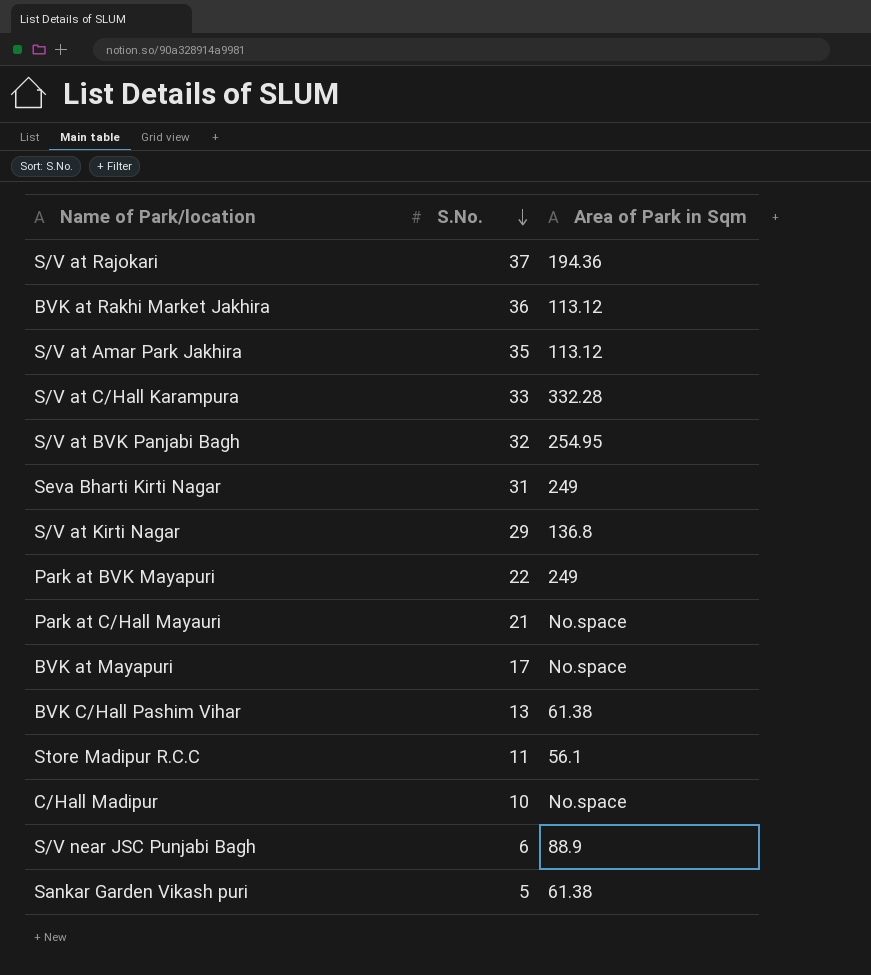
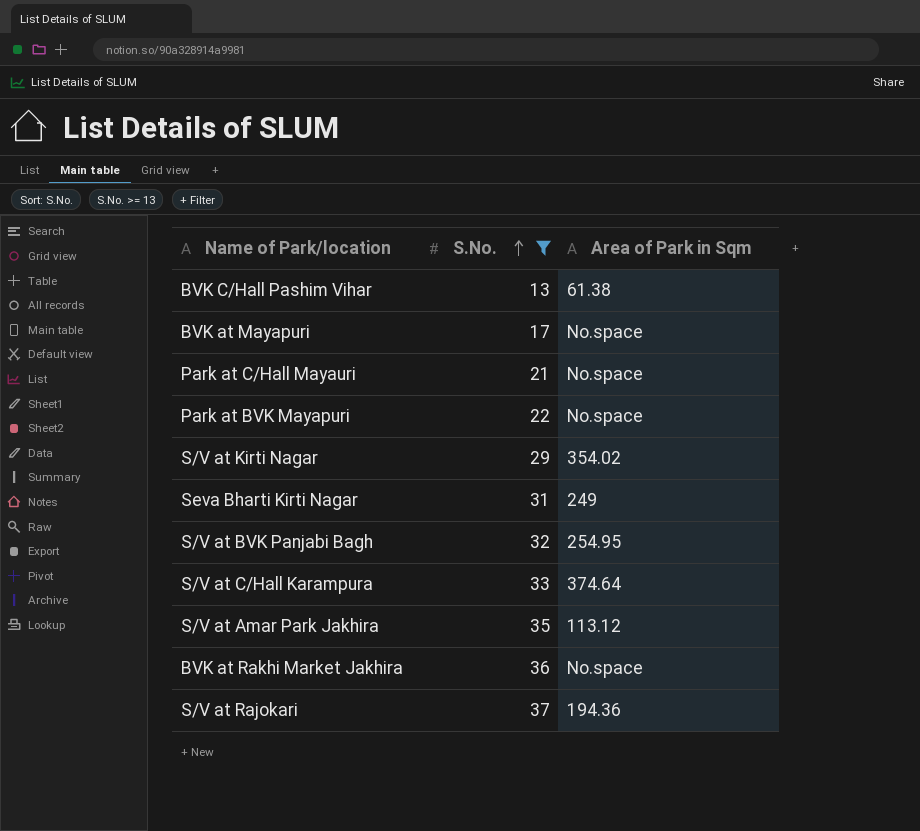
filter: none -> S.No. >= 13
row order: S.No. descending -> S.No. ascending
Park at BVK Mayapuri | Area of Park in Sqm: 249 -> No.space
S/V at Kirti Nagar | Area of Park in Sqm: 136.8 -> 354.02
S/V at C/Hall Karampura | Area of Park in Sqm: 332.28 -> 374.64
BVK at Rakhi Market Jakhira | Area of Park in Sqm: 113.12 -> No.space

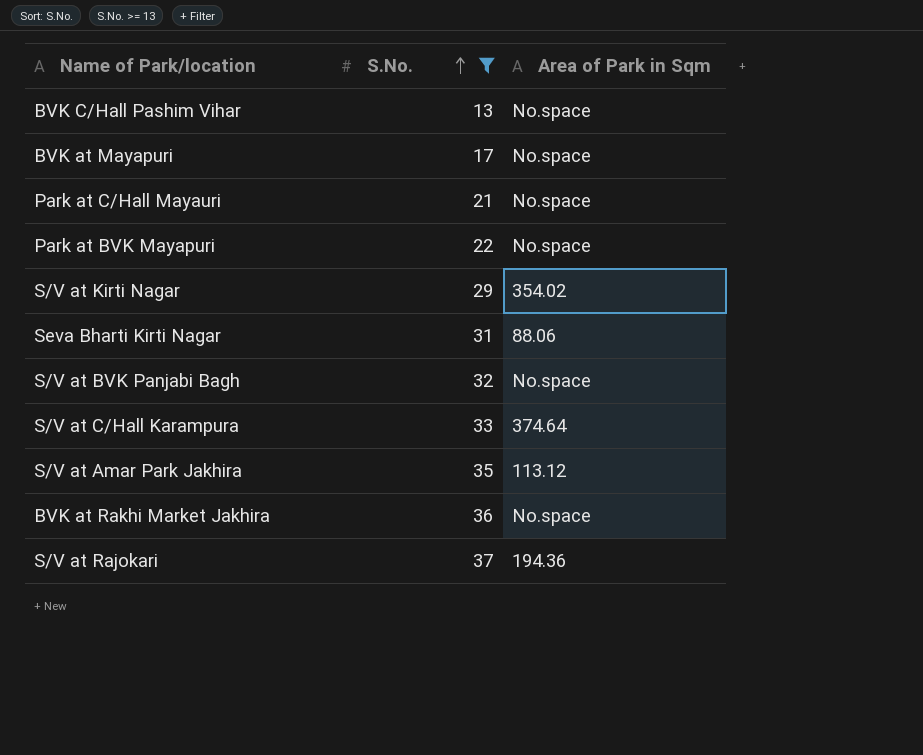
BVK C/Hall Pashim Vihar | Area of Park in Sqm: 61.38 -> No.space
Seva Bharti Kirti Nagar | Area of Park in Sqm: 249 -> 88.06
S/V at BVK Panjabi Bagh | Area of Park in Sqm: 254.95 -> No.space

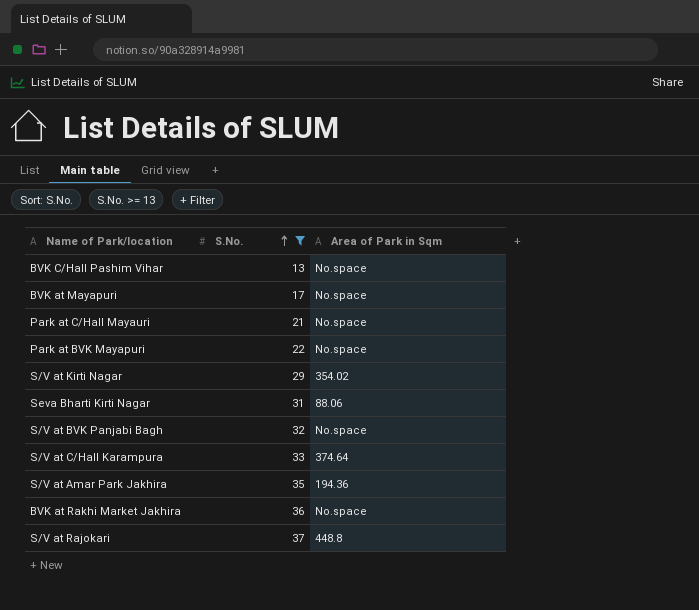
S/V at Amar Park Jakhira | Area of Park in Sqm: 113.12 -> 194.36
S/V at Rajokari | Area of Park in Sqm: 194.36 -> 448.8

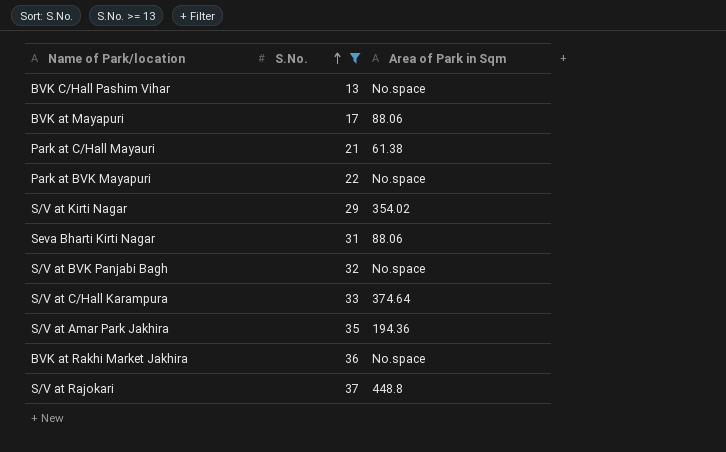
BVK at Mayapuri | Area of Park in Sqm: No.space -> 88.06
Park at C/Hall Mayauri | Area of Park in Sqm: No.space -> 61.38

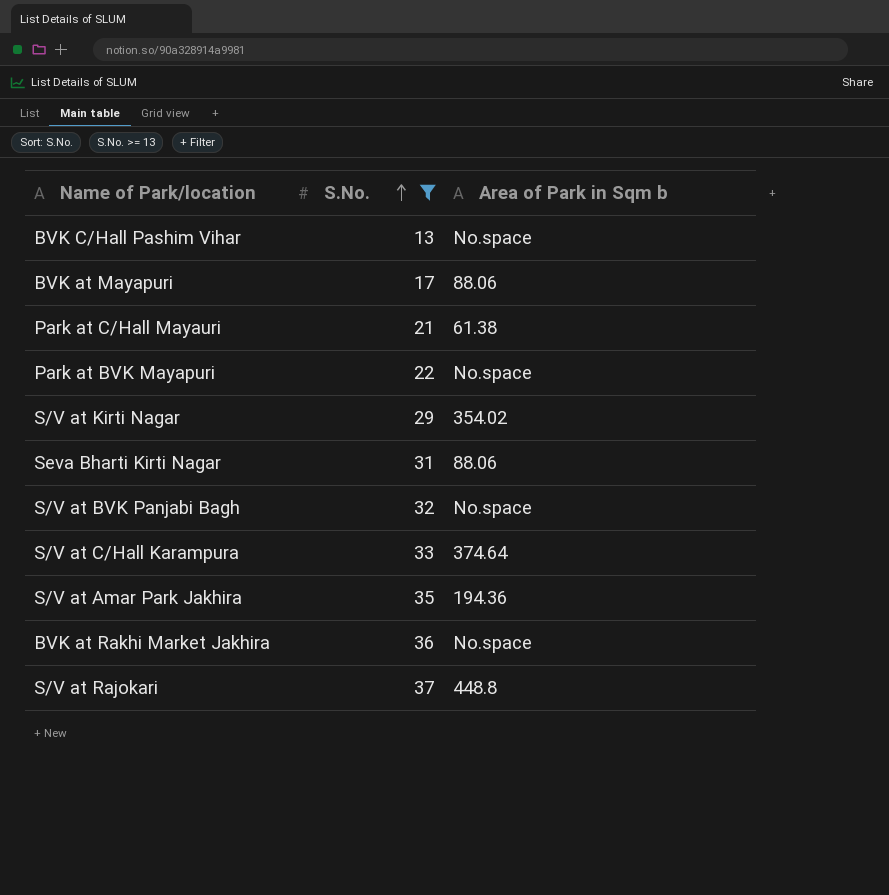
column name: Area of Park in Sqm -> Area of Park in Sqm b

